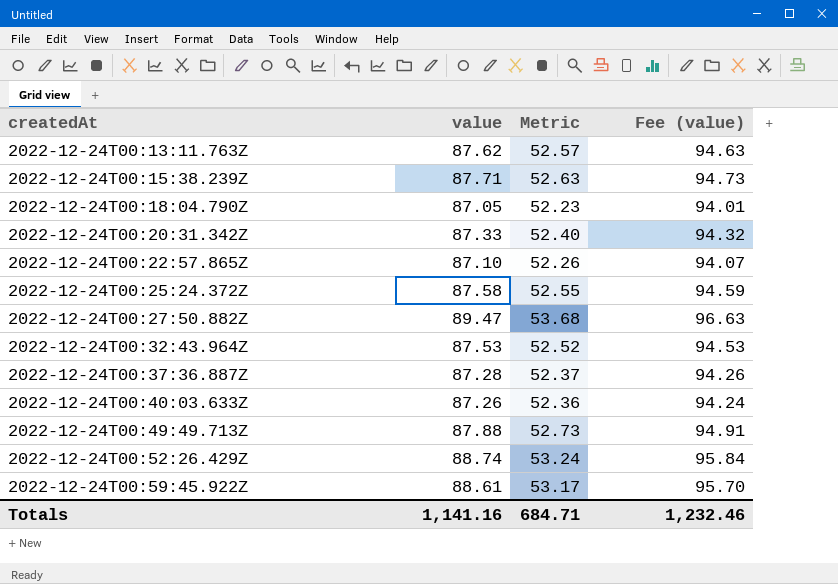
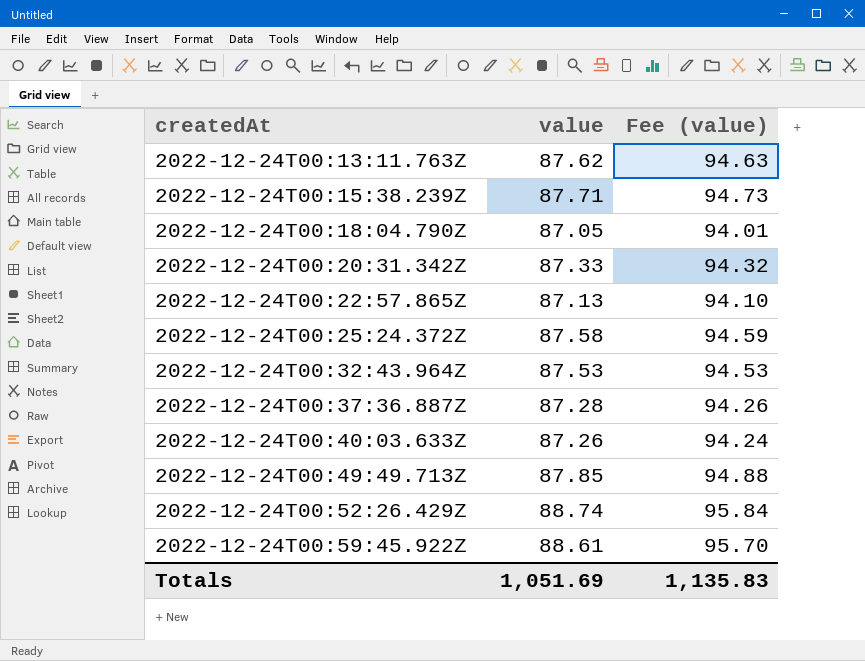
column Metric | formula: [value] * 0.6 -> none
row 2022-12-24T00:27:50.882Z: 89.47 | 53.68 | 96.63 -> none
2022-12-24T00:22:57.865Z | value: 87.10 -> 87.13
2022-12-24T00:22:57.865Z | Fee (value): 94.07 -> 94.10
2022-12-24T00:49:49.713Z | value: 87.88 -> 87.85
2022-12-24T00:49:49.713Z | Fee (value): 94.91 -> 94.88
Totals | value: 1,141.16 -> 1,051.69
Totals | Fee (value): 1,232.46 -> 1,135.83

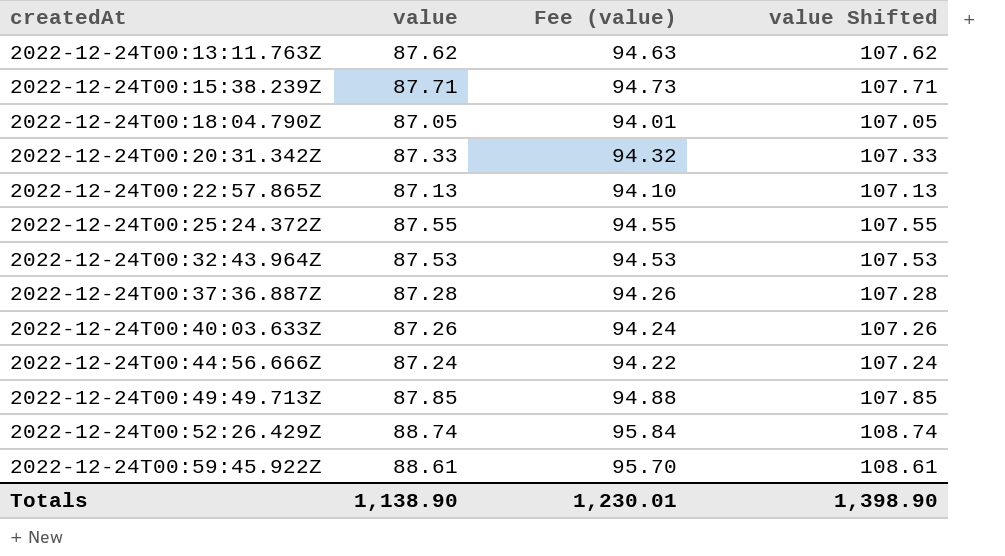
column value Shifted | formula: none -> [value] + 20
2022-12-24T00:25:24.372Z | value: 87.58 -> 87.55
2022-12-24T00:25:24.372Z | Fee (value): 94.59 -> 94.55
row 2022-12-24T00:44:56.666Z: none -> 87.24 | 94.22 | 107.24
Totals | value: 1,051.69 -> 1,138.90
Totals | Fee (value): 1,135.83 -> 1,230.01

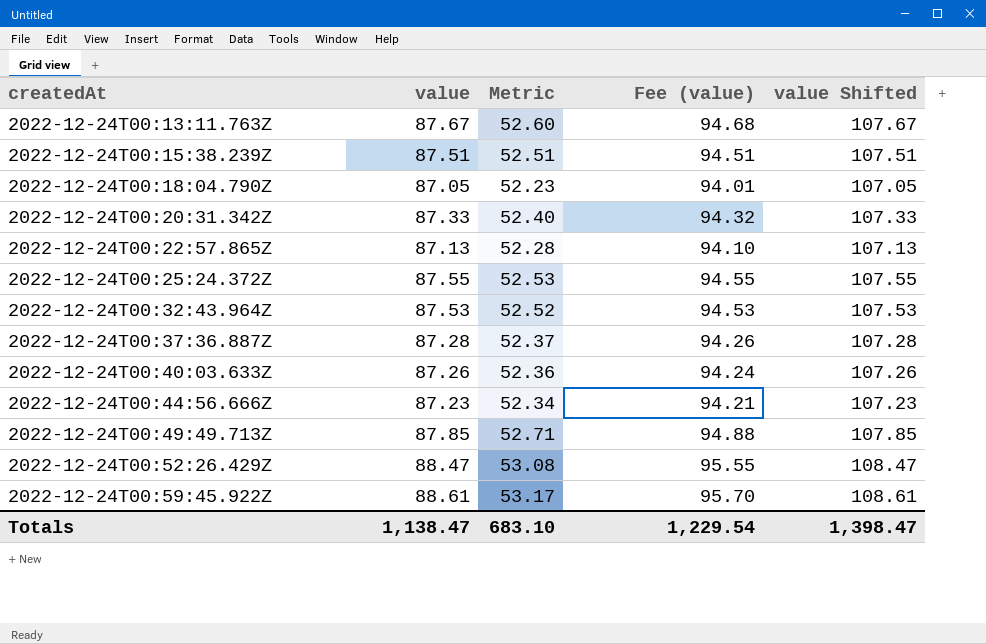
column Metric | formula: none -> [value] * 0.6
2022-12-24T00:13:11.763Z | value: 87.62 -> 87.67
2022-12-24T00:13:11.763Z | Fee (value): 94.63 -> 94.68
2022-12-24T00:13:11.763Z | value Shifted: 107.62 -> 107.67
2022-12-24T00:15:38.239Z | value: 87.71 -> 87.51
2022-12-24T00:15:38.239Z | Fee (value): 94.73 -> 94.51
2022-12-24T00:15:38.239Z | value Shifted: 107.71 -> 107.51
2022-12-24T00:44:56.666Z | value: 87.24 -> 87.23
2022-12-24T00:44:56.666Z | Fee (value): 94.22 -> 94.21
2022-12-24T00:44:56.666Z | value Shifted: 107.24 -> 107.23
2022-12-24T00:52:26.429Z | value: 88.74 -> 88.47
2022-12-24T00:52:26.429Z | Fee (value): 95.84 -> 95.55
2022-12-24T00:52:26.429Z | value Shifted: 108.74 -> 108.47
Totals | value: 1,138.90 -> 1,138.47
Totals | Fee (value): 1,230.01 -> 1,229.54
Totals | value Shifted: 1,398.90 -> 1,398.47

